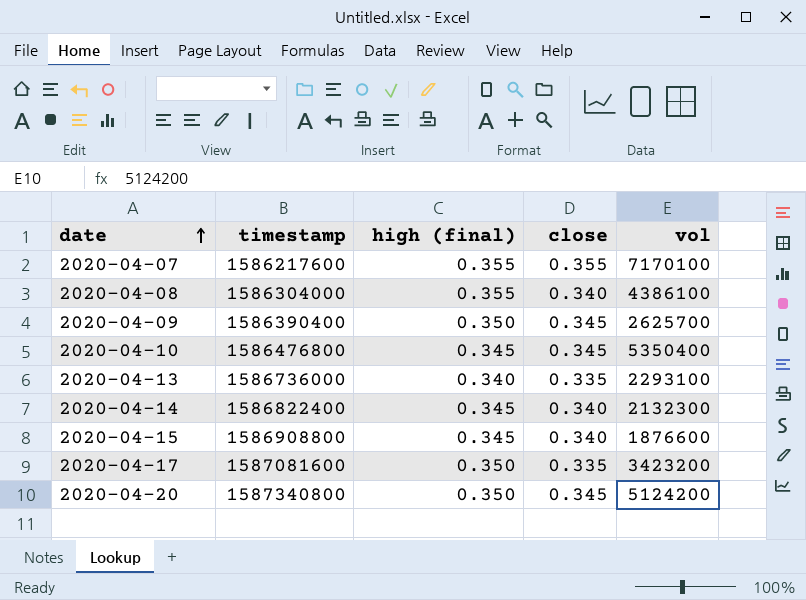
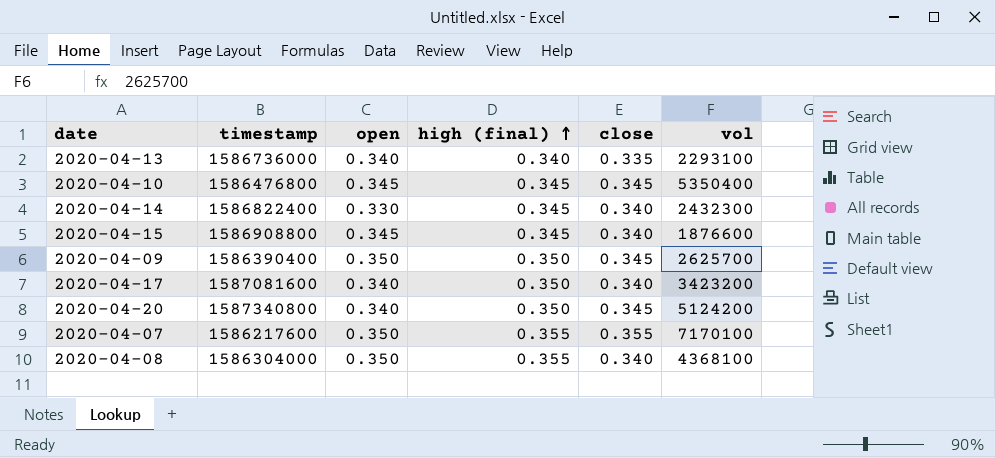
row order: date ascending -> high (final) ascending
column open | position: none -> 3
2020-04-14 | vol: 2132300 -> 2432300
2020-04-17 | close: 0.335 -> 0.340
2020-04-08 | vol: 4386100 -> 4368100

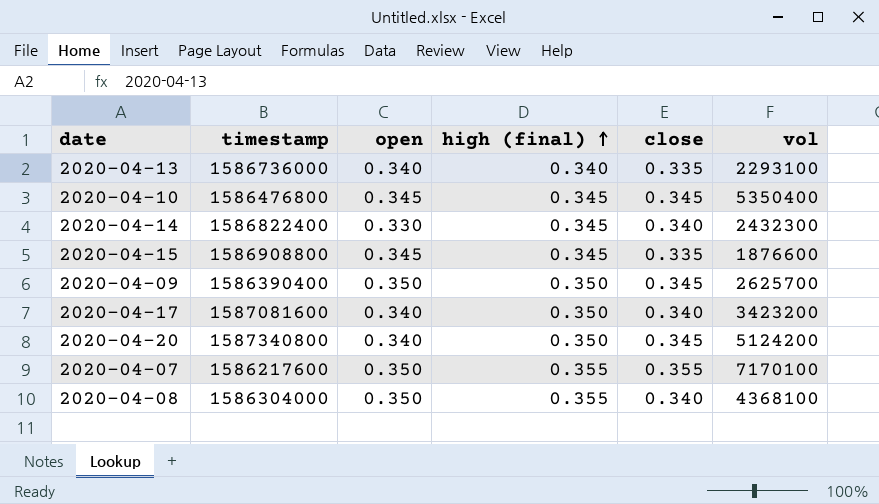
2020-04-15 | close: 0.340 -> 0.335

